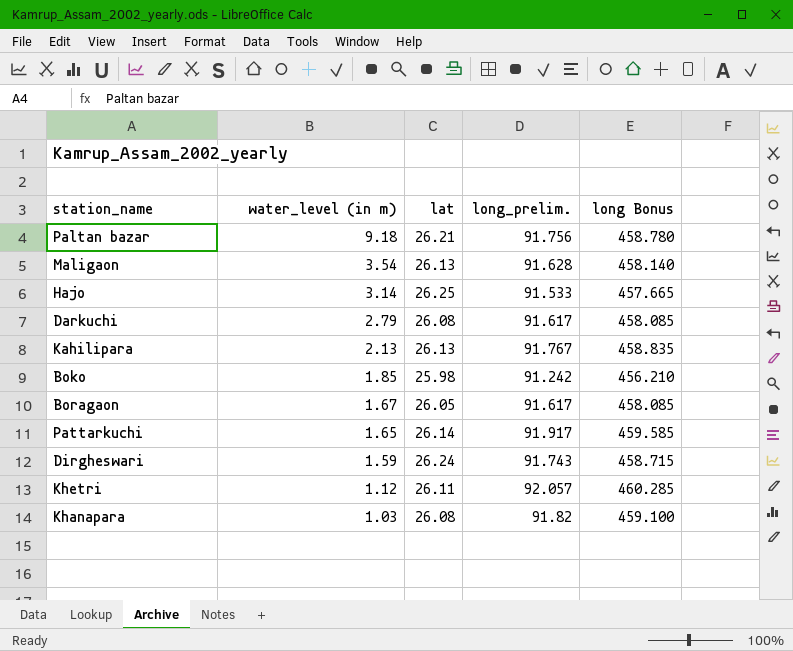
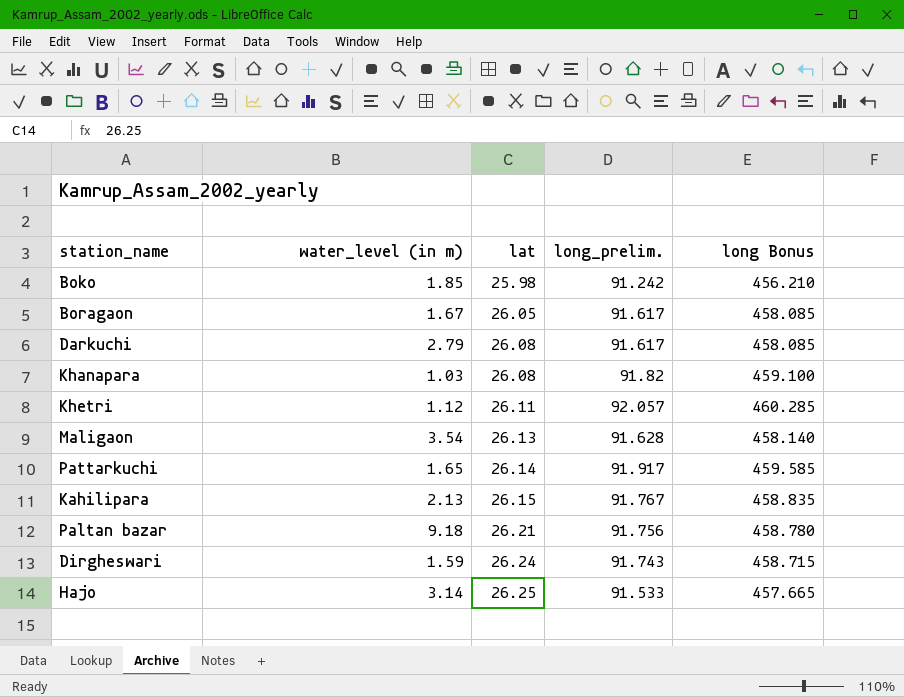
row order: water_level (in m) descending -> lat ascending
Kahilipara | lat: 26.13 -> 26.15

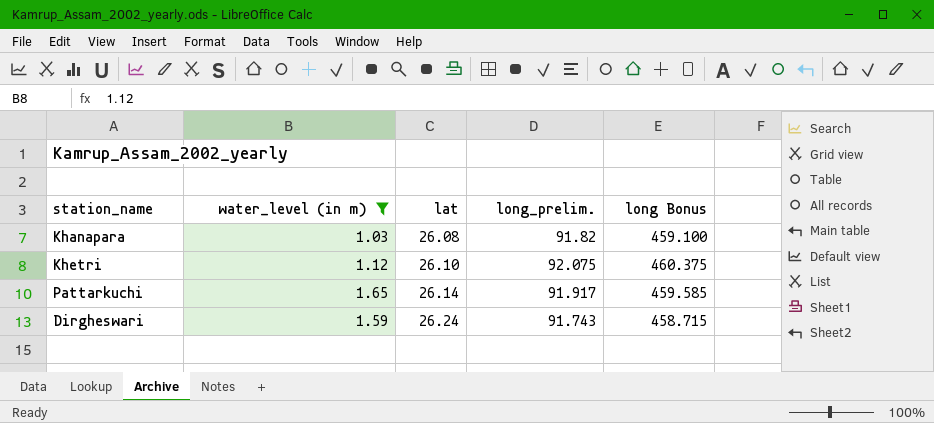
filter: none -> water_level (in m) <= 1.65
Khetri | lat: 26.11 -> 26.10
Khetri | long_prelim.: 92.057 -> 92.075
Khetri | long Bonus: 460.285 -> 460.375

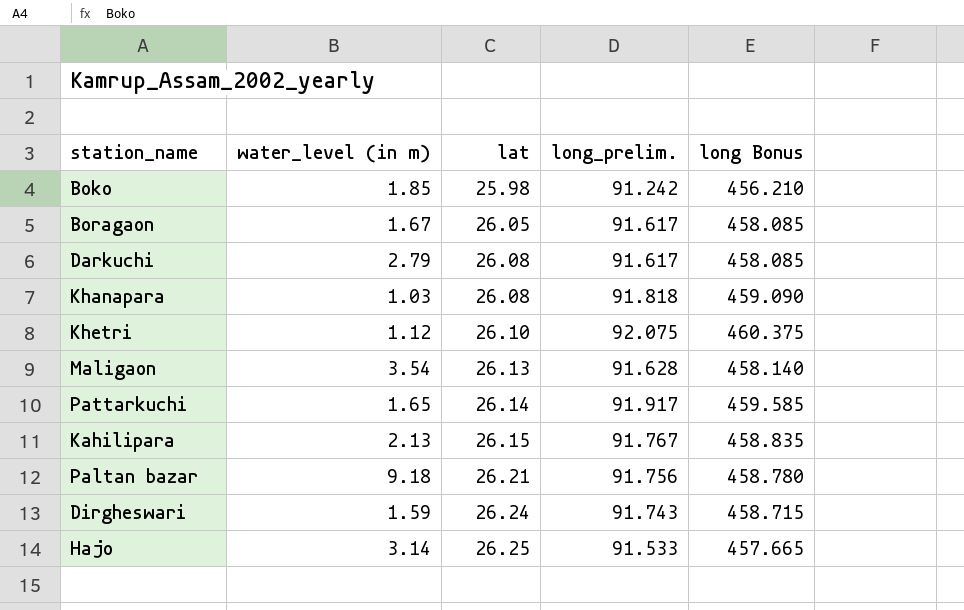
filter: water_level (in m) <= 1.65 -> none
Khanapara | long_prelim.: 91.82 -> 91.818
Khanapara | long Bonus: 459.100 -> 459.090

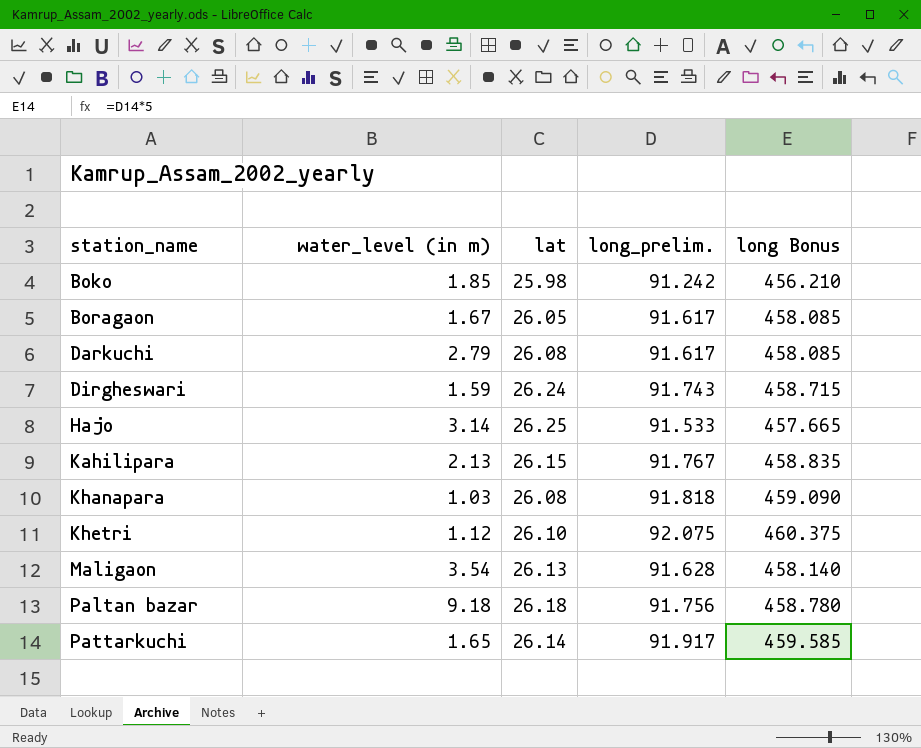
row order: lat ascending -> station_name ascending
Paltan bazar | lat: 26.21 -> 26.18

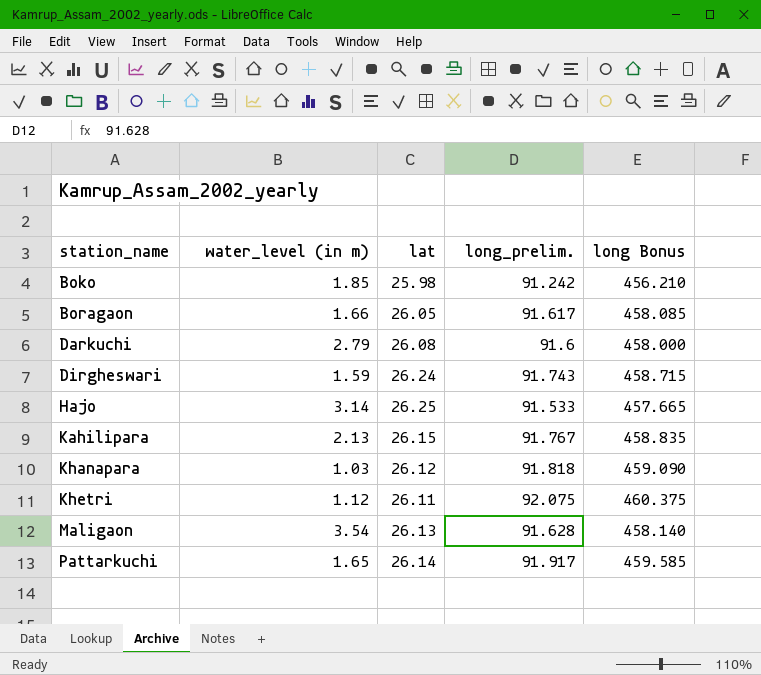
row Paltan bazar: 9.18 | 26.18 | 91.756 | 458.780 -> none
Boragaon | water_level (in m): 1.67 -> 1.66
Darkuchi | long_prelim.: 91.617 -> 91.6
Darkuchi | long Bonus: 458.085 -> 458.000
Khanapara | lat: 26.08 -> 26.12
Khetri | lat: 26.10 -> 26.11

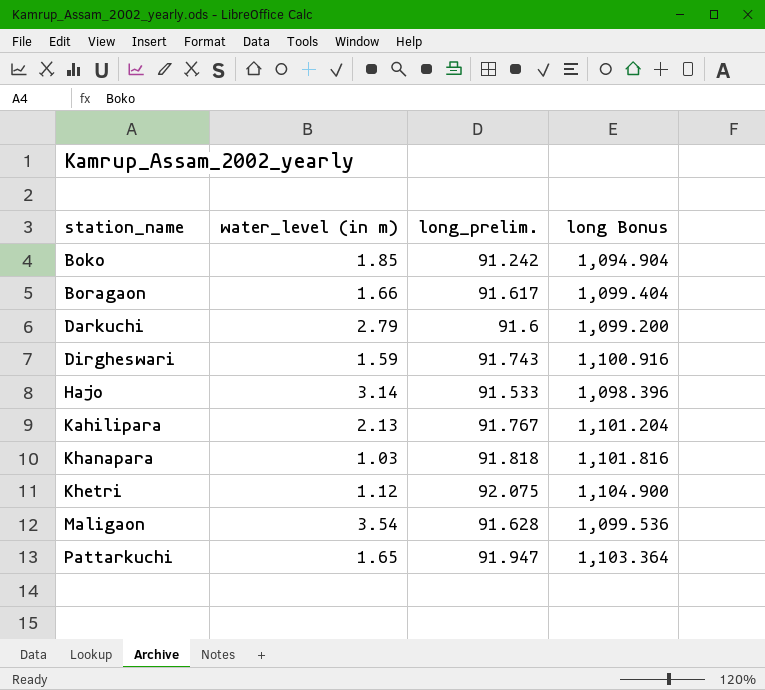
column lat | position: 3 -> none
column long Bonus | formula: [long_prelim.] * 5 -> [long_prelim.] * 12
Pattarkuchi | long_prelim.: 91.917 -> 91.947

